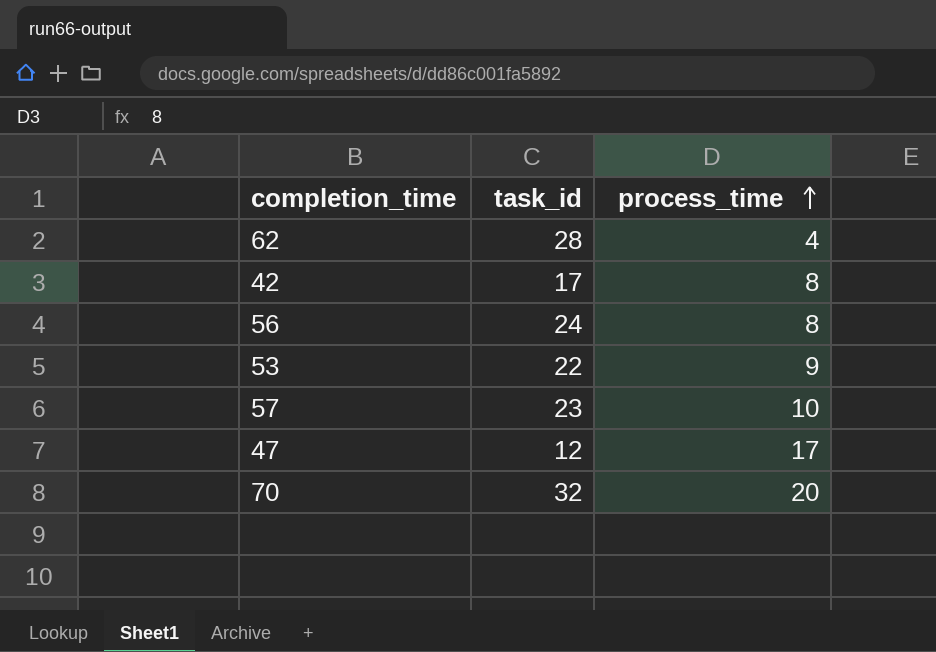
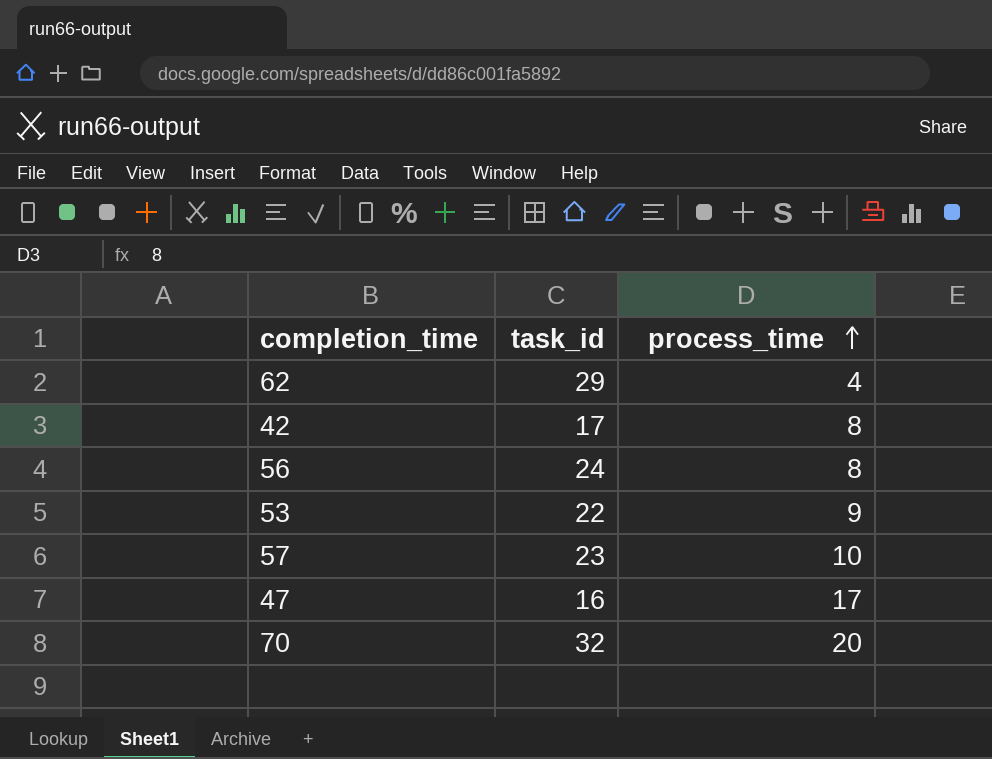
62 | task_id: 28 -> 29
47 | task_id: 12 -> 16

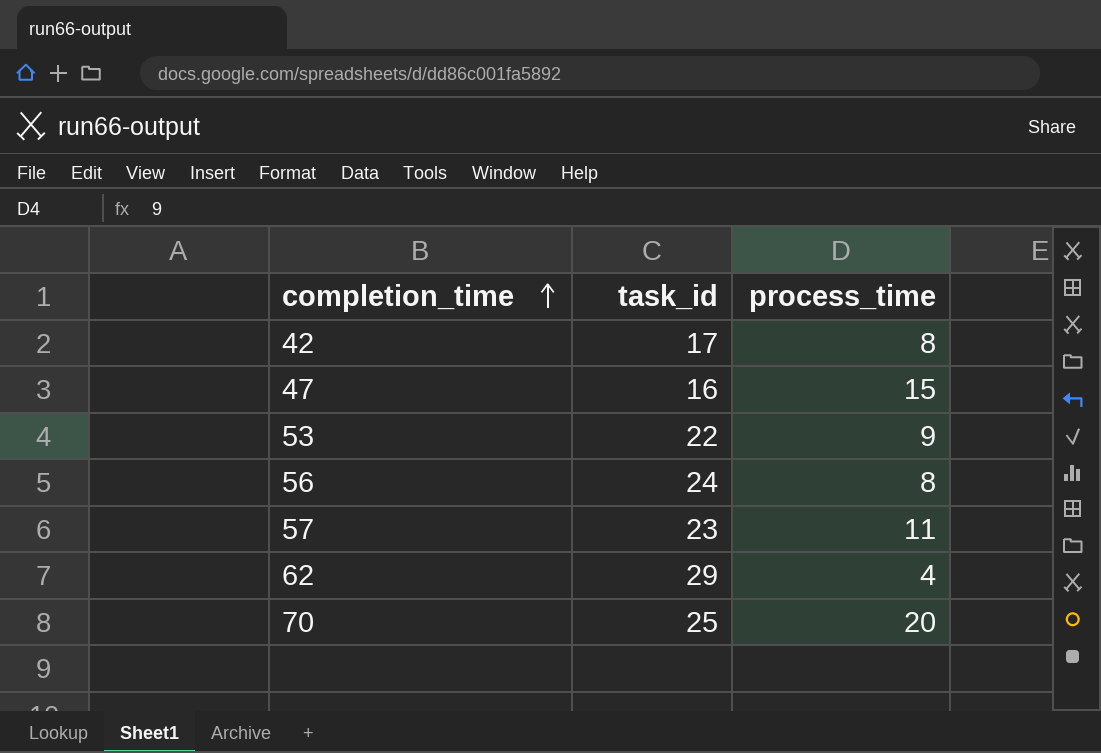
row order: process_time ascending -> completion_time ascending
47 | process_time: 17 -> 15
57 | process_time: 10 -> 11
70 | task_id: 32 -> 25

